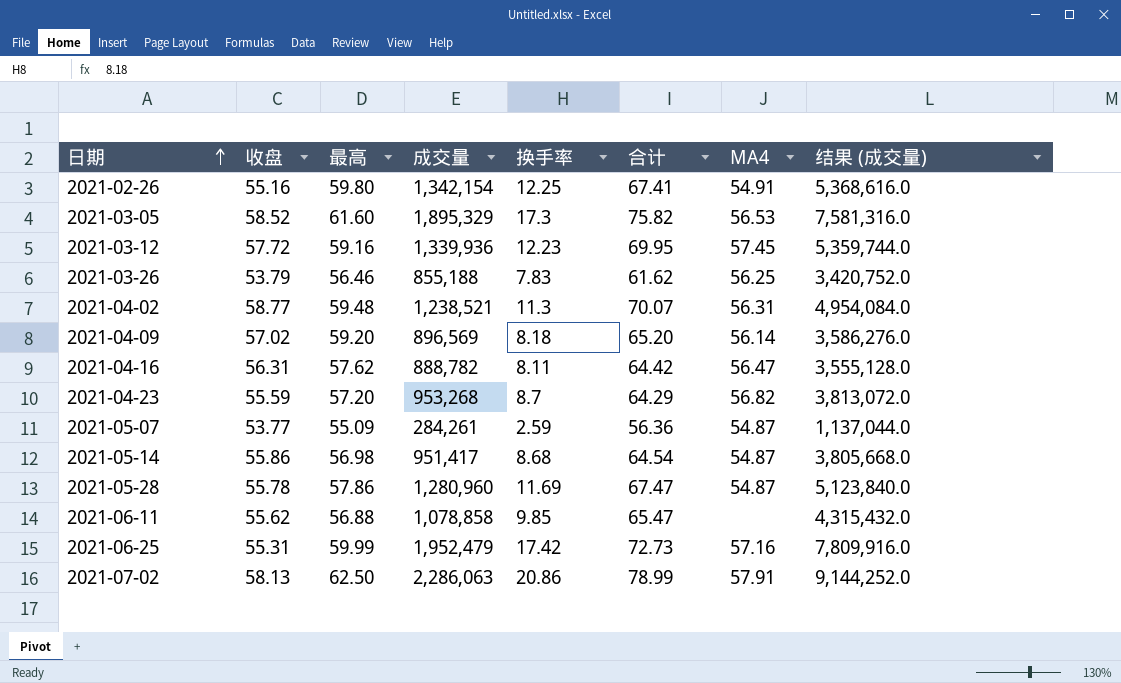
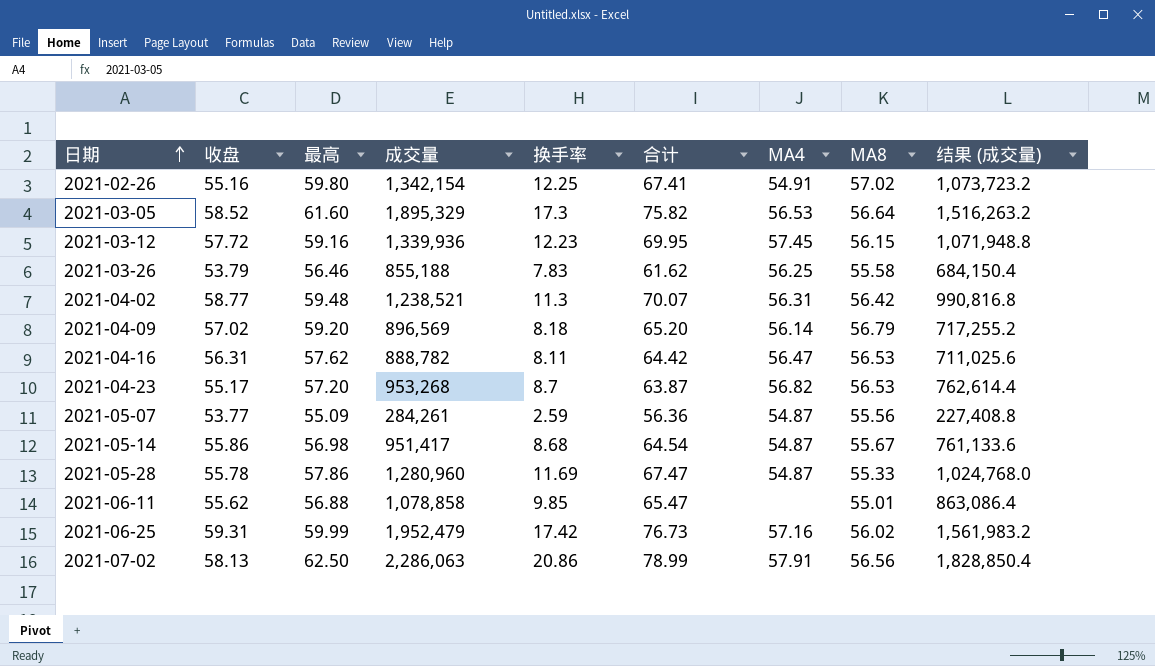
column MA8 | position: none -> 8
column 结果 (成交量) | formula: [成交量] * 4 -> [成交量] * 0.8
2021-04-23 | 收盘: 55.59 -> 55.17
2021-04-23 | 合计: 64.29 -> 63.87
2021-06-25 | 收盘: 55.31 -> 59.31
2021-06-25 | 合计: 72.73 -> 76.73

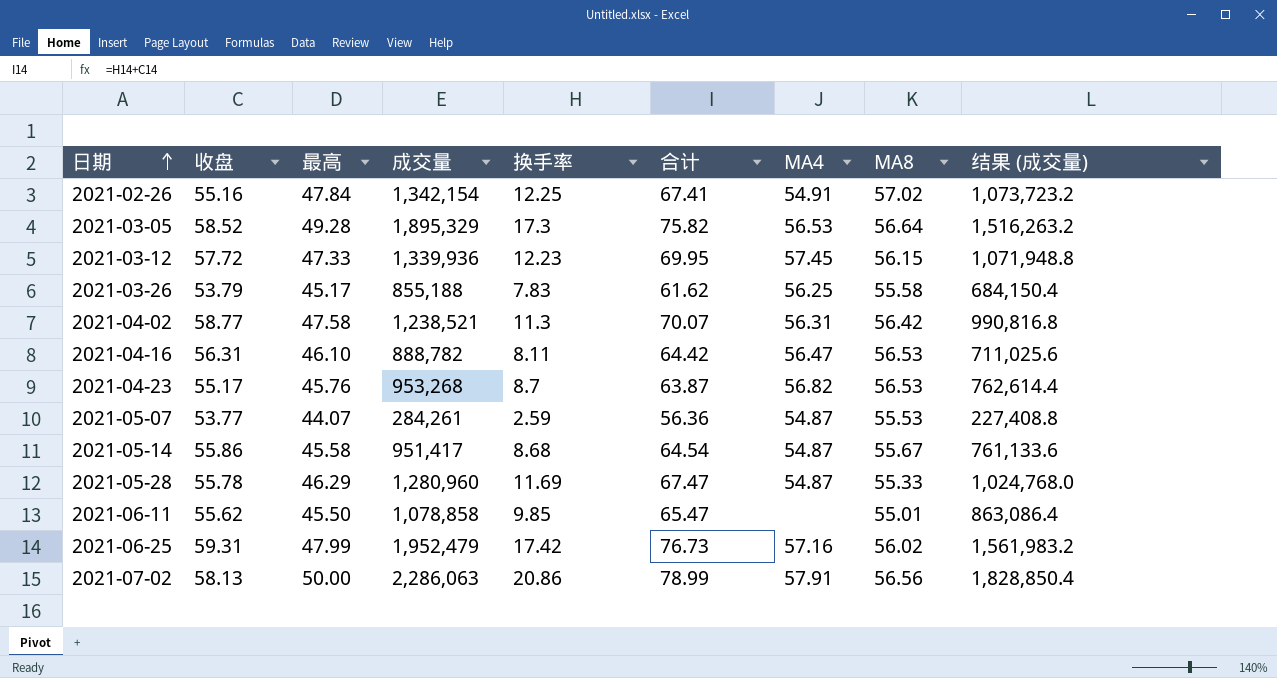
row 2021-04-09: 57.02 | 59.20 | 896,569 | 8.18 | 65.20 | 56.14 | 56.79 | 717,255.2 -> none
2021-02-26 | 最高: 59.80 -> 47.84
2021-03-05 | 最高: 61.60 -> 49.28
2021-03-12 | 最高: 59.16 -> 47.33
2021-03-26 | 最高: 56.46 -> 45.17
2021-04-02 | 最高: 59.48 -> 47.58
2021-04-16 | 最高: 57.62 -> 46.10
2021-04-23 | 最高: 57.20 -> 45.76
2021-05-07 | 最高: 55.09 -> 44.07
2021-05-07 | MA8: 55.56 -> 55.53
2021-05-14 | 最高: 56.98 -> 45.58
2021-05-28 | 最高: 57.86 -> 46.29
2021-06-11 | 最高: 56.88 -> 45.50
2021-06-25 | 最高: 59.99 -> 47.99
2021-07-02 | 最高: 62.50 -> 50.00

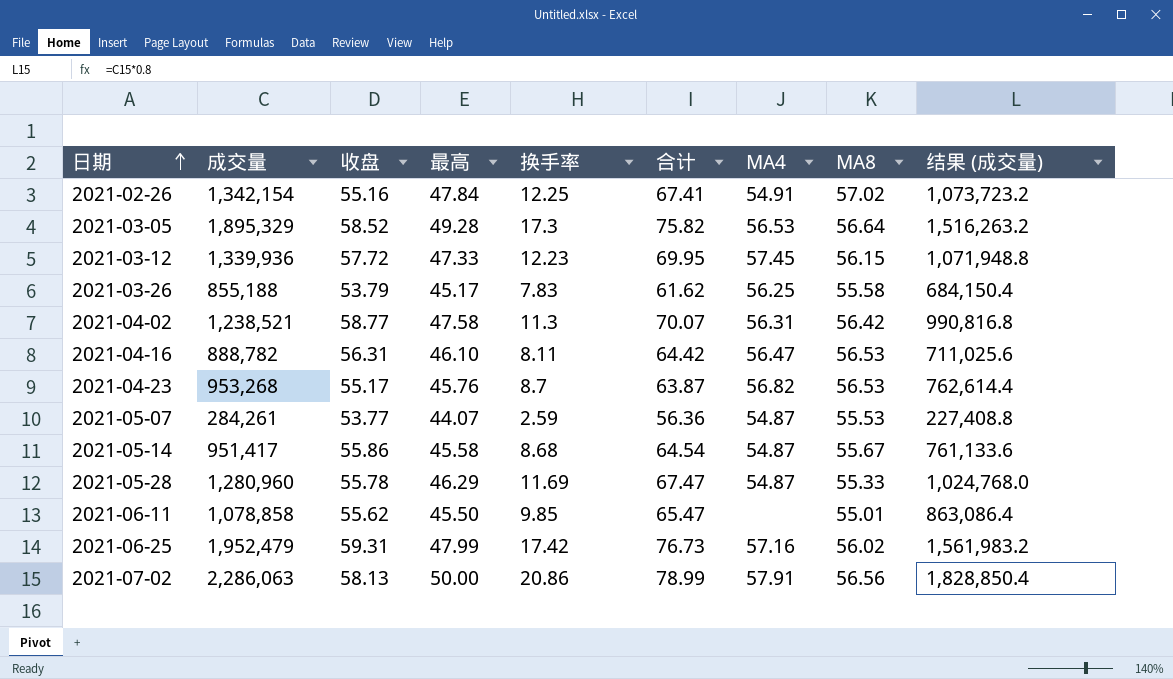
column 成交量 | position: 4 -> 2

